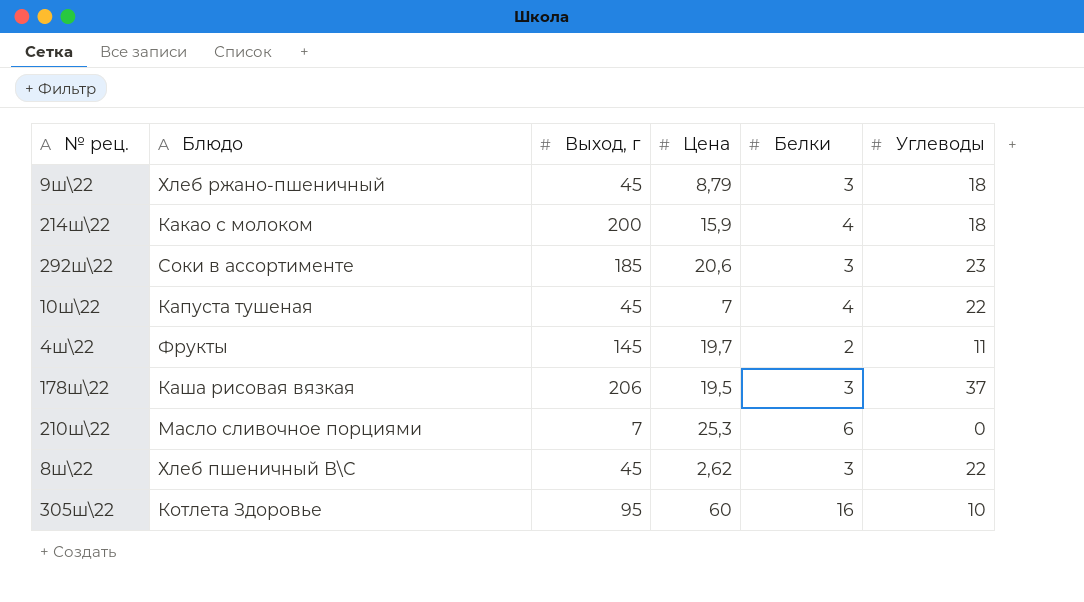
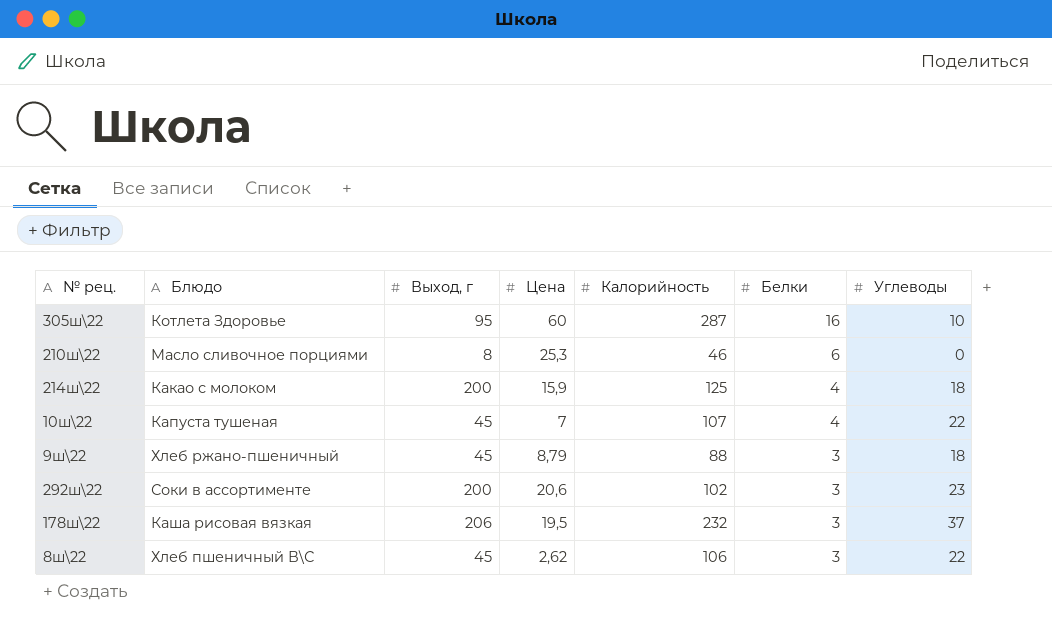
row order: none -> Белки descending
column Калорийность | position: none -> 5
row 4ш\22: Фрукты | 145 | 19,7 | 2 | 11 -> none
210ш\22 | Выход, г: 7 -> 8
292ш\22 | Выход, г: 185 -> 200

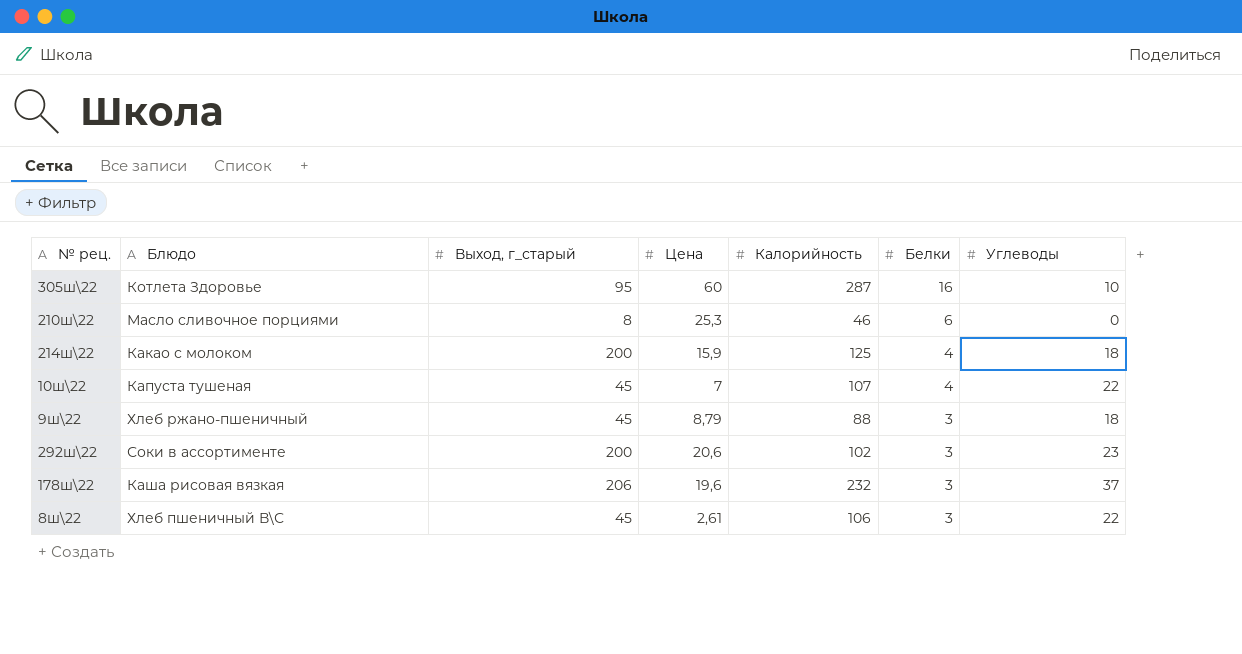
column name: Выход, г -> Выход, г_старый
178ш\22 | Цена: 19,5 -> 19,6
8ш\22 | Цена: 2,62 -> 2,61

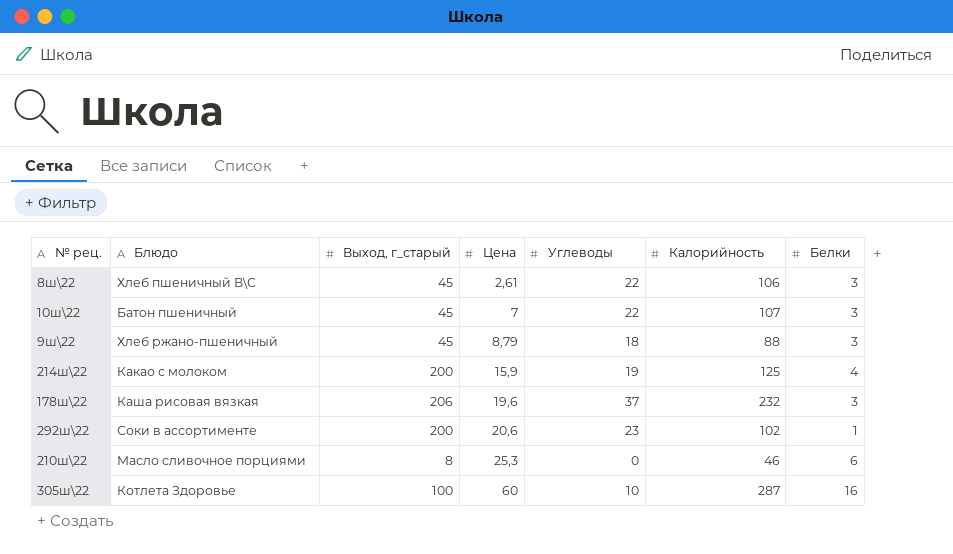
row order: Белки descending -> Цена ascending
column Углеводы | position: 7 -> 5
10ш\22 | Блюдо: Капуста тушеная -> Батон пшеничный
10ш\22 | Белки: 4 -> 3
214ш\22 | Углеводы: 18 -> 19
292ш\22 | Белки: 3 -> 1
305ш\22 | Выход, г_старый: 95 -> 100

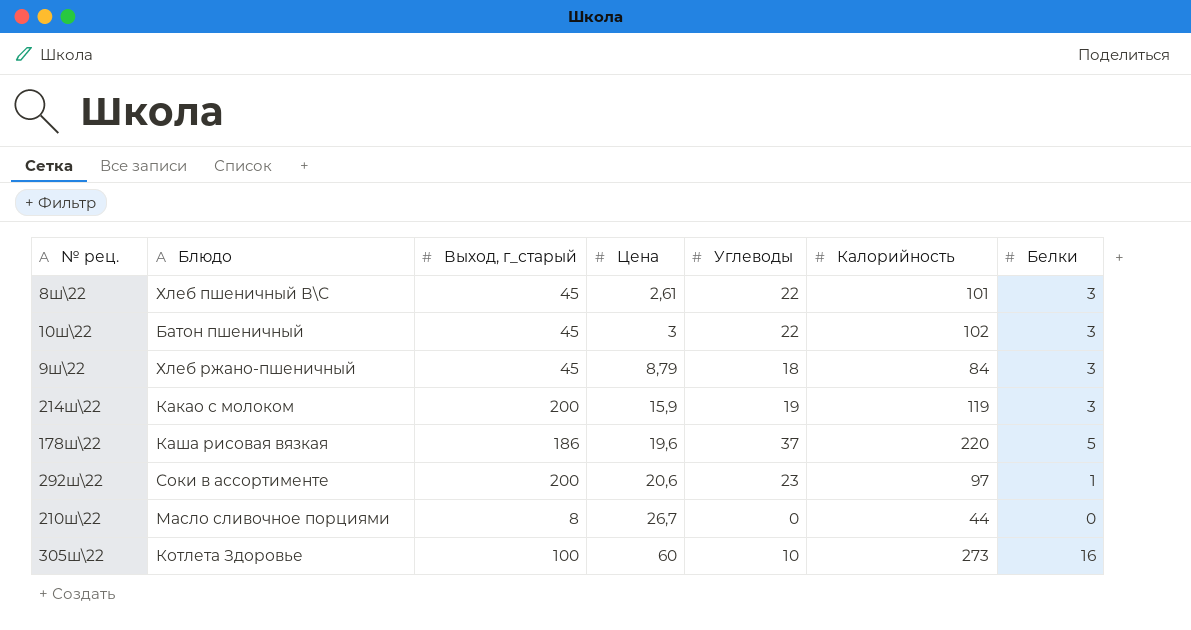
8ш\22 | Калорийность: 106 -> 101
10ш\22 | Цена: 7 -> 3
10ш\22 | Калорийность: 107 -> 102
9ш\22 | Калорийность: 88 -> 84
214ш\22 | Калорийность: 125 -> 119
214ш\22 | Белки: 4 -> 3
178ш\22 | Выход, г_старый: 206 -> 186
178ш\22 | Калорийность: 232 -> 220
178ш\22 | Белки: 3 -> 5
292ш\22 | Калорийность: 102 -> 97
210ш\22 | Цена: 25,3 -> 26,7
210ш\22 | Калорийность: 46 -> 44
210ш\22 | Белки: 6 -> 0
305ш\22 | Калорийность: 287 -> 273

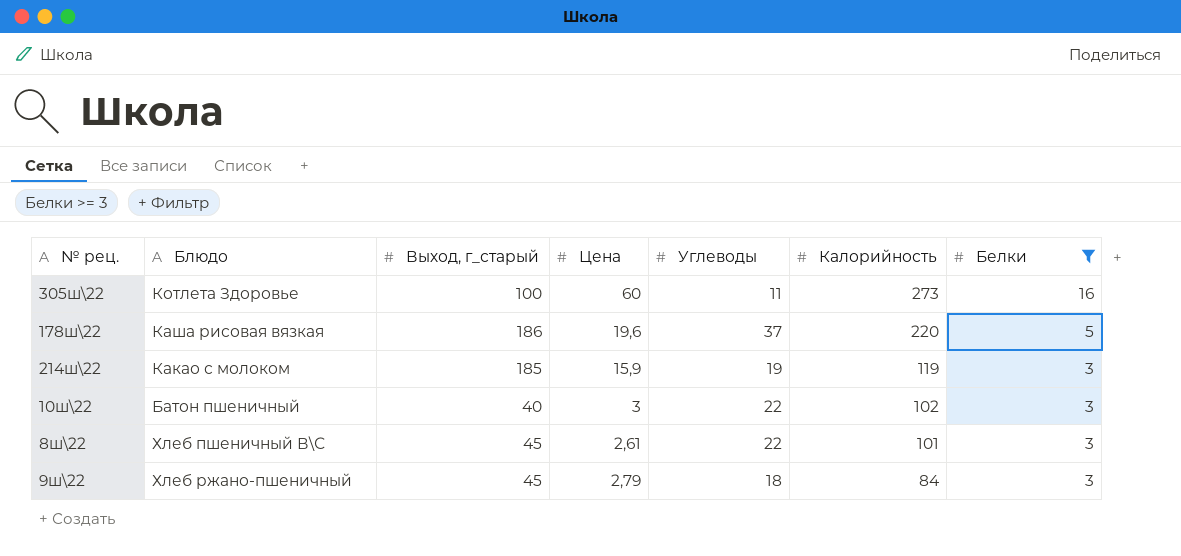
filter: none -> Белки >= 3
row order: Цена ascending -> Калорийность descending
305ш\22 | Углеводы: 10 -> 11
214ш\22 | Выход, г_старый: 200 -> 185
10ш\22 | Выход, г_старый: 45 -> 40
9ш\22 | Цена: 8,79 -> 2,79

